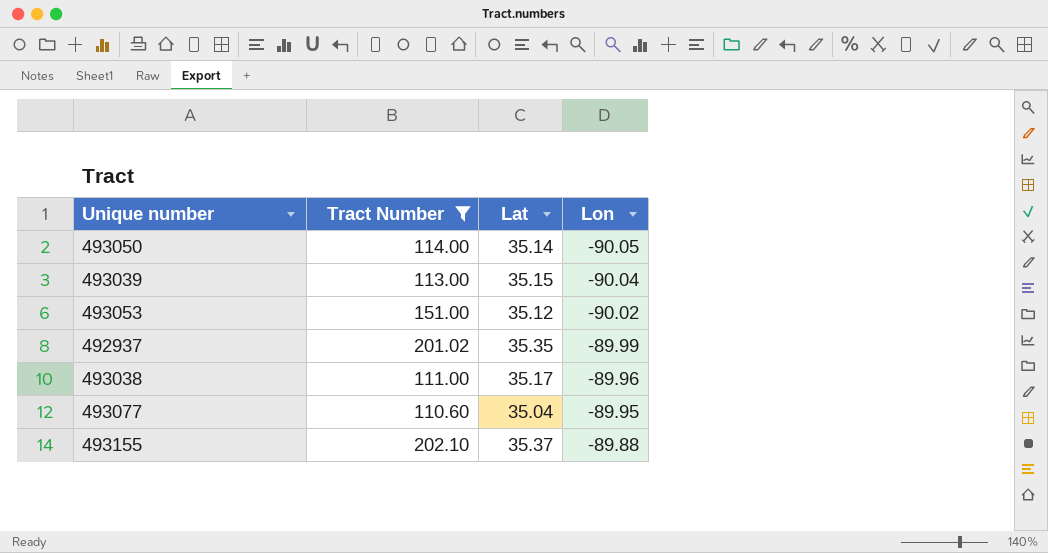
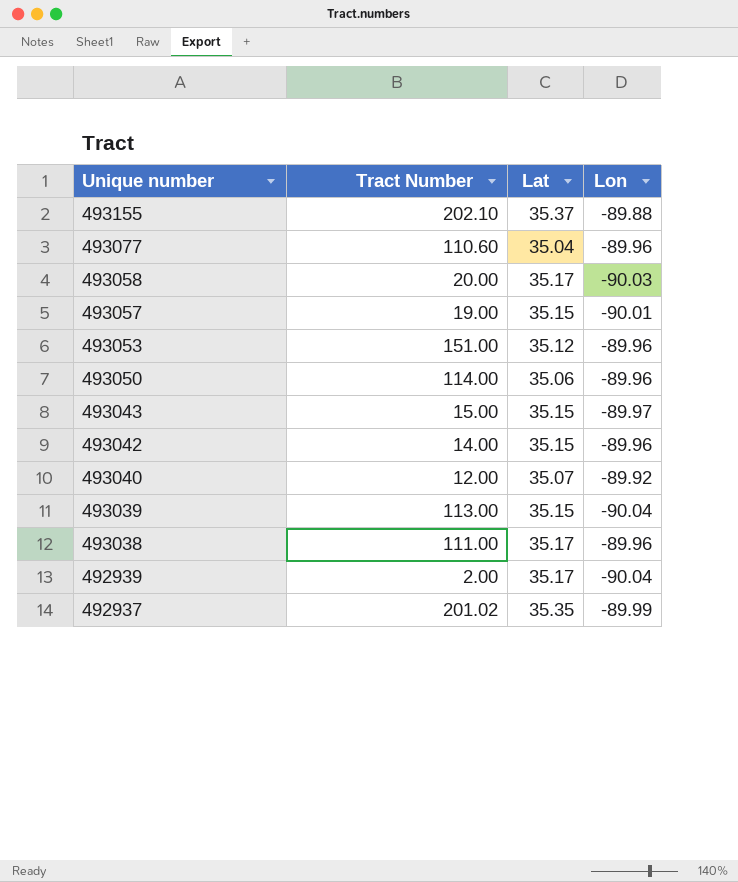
filter: Tract Number >= 110.60 -> none
row order: Lon ascending -> Unique number descending
493077 | Lon: -89.95 -> -89.96
493053 | Lon: -90.02 -> -89.96
493050 | Lat: 35.14 -> 35.06
493050 | Lon: -90.05 -> -89.96

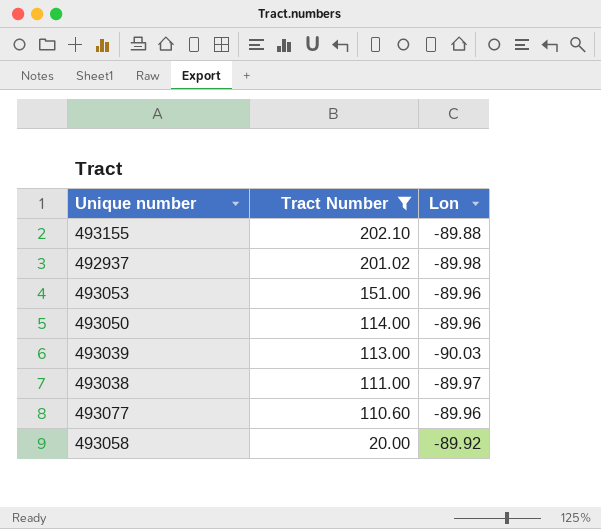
filter: none -> Tract Number >= 20.00
row order: Unique number descending -> Tract Number descending
column Lat | position: 3 -> none
492937 | Lon: -89.99 -> -89.98
493039 | Lon: -90.04 -> -90.03
493038 | Lon: -89.96 -> -89.97
493058 | Lon: -90.03 -> -89.92

